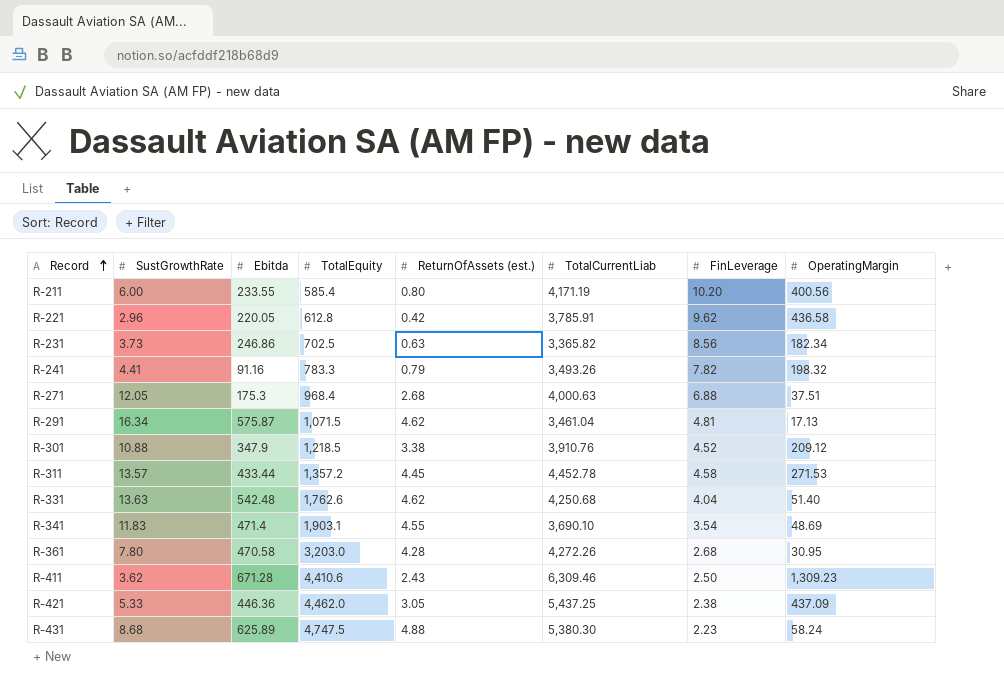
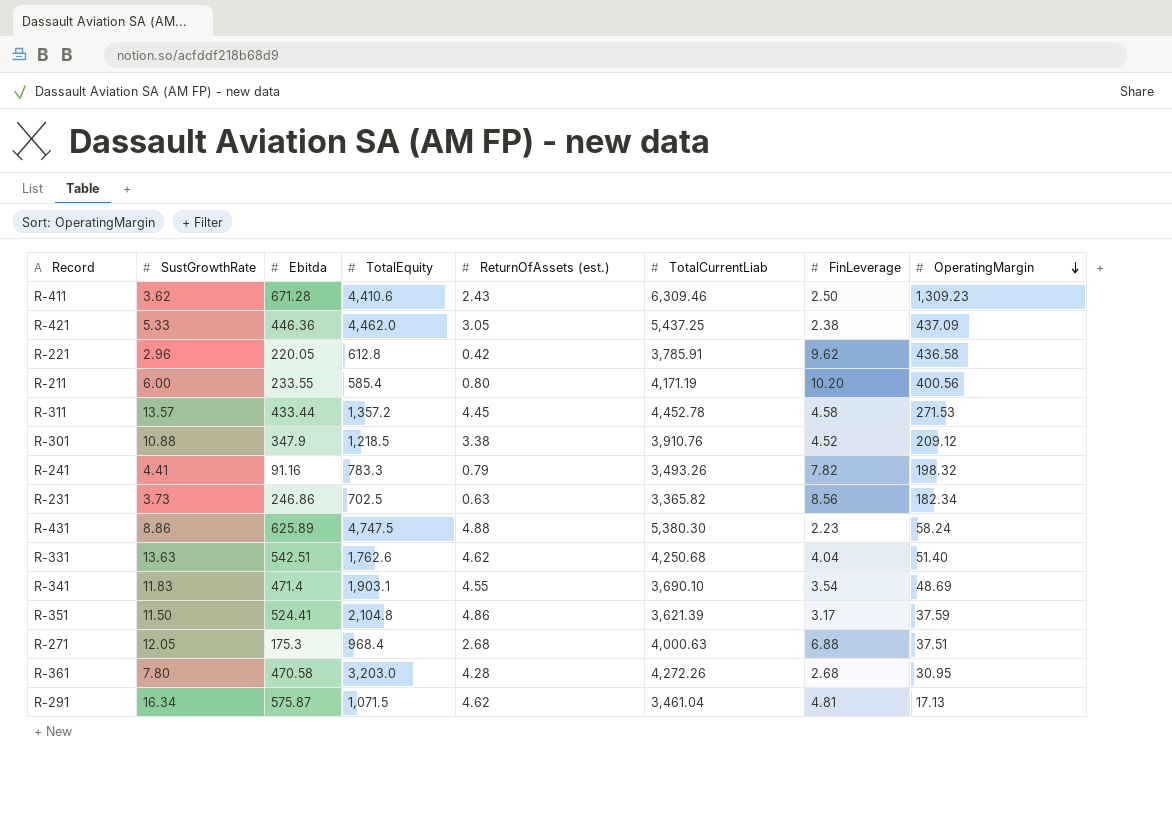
row order: Record ascending -> OperatingMargin descending
R-431 | SustGrowthRate: 8.68 -> 8.86
R-331 | Ebitda: 542.48 -> 542.51
row R-351: none -> 11.50 | 524.41 | 2,104.8 | 4.86 | 3,621.39 | 3.17 | 37.59

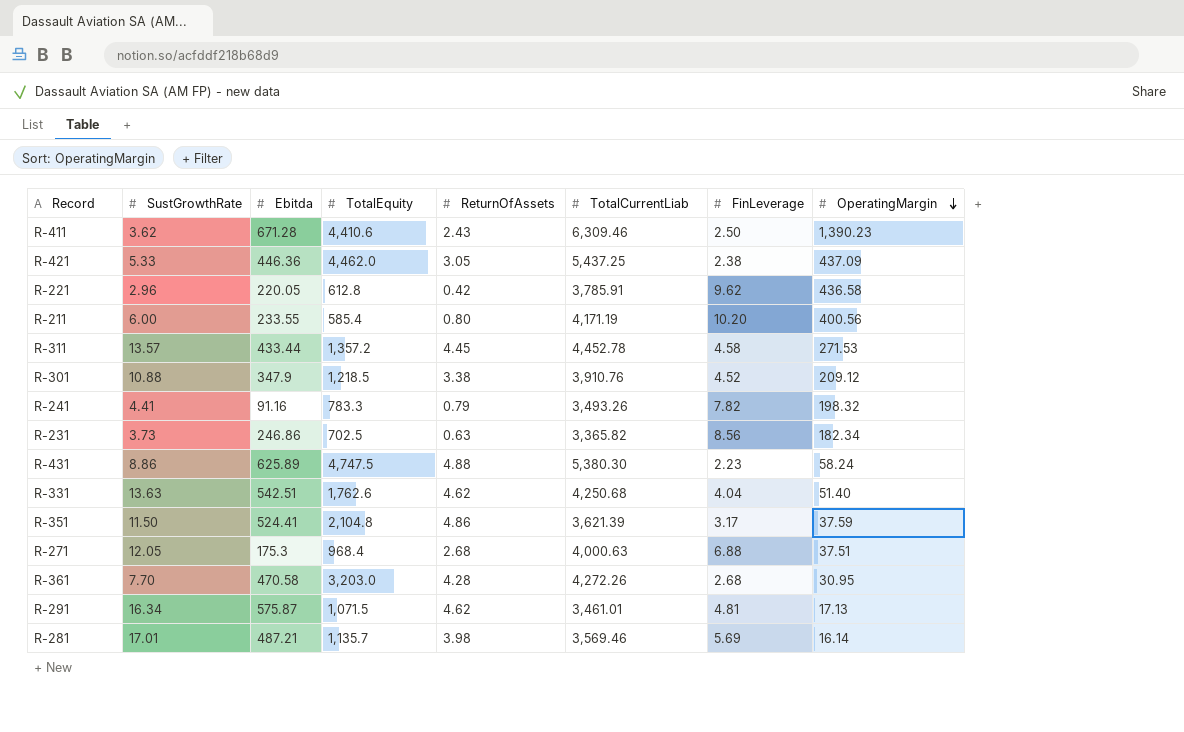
column name: ReturnOfAssets (est.) -> ReturnOfAssets
row R-341: 11.83 | 471.4 | 1,903.1 | 4.55 | 3,690.10 | 3.54 | 48.69 -> none
R-411 | OperatingMargin: 1,309.23 -> 1,390.23
R-361 | SustGrowthRate: 7.80 -> 7.70
R-291 | TotalCurrentLiab: 3,461.04 -> 3,461.01
row R-281: none -> 17.01 | 487.21 | 1,135.7 | 3.98 | 3,569.46 | 5.69 | 16.14

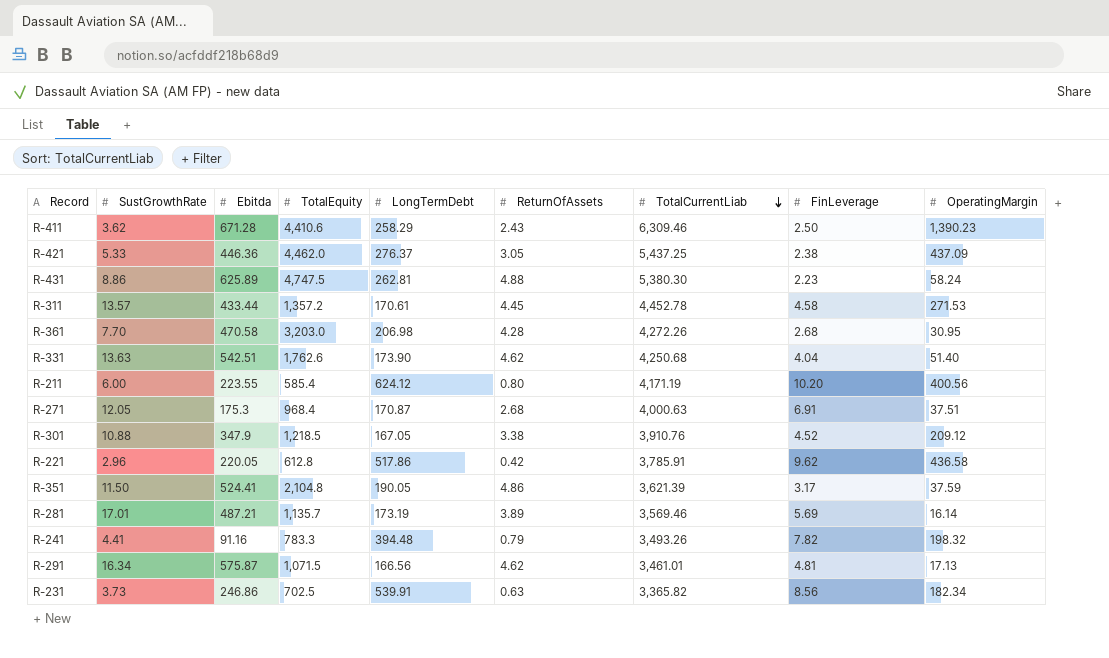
row order: OperatingMargin descending -> TotalCurrentLiab descending
column LongTermDebt | position: none -> 5
R-211 | Ebitda: 233.55 -> 223.55
R-271 | FinLeverage: 6.88 -> 6.91
R-281 | ReturnOfAssets: 3.98 -> 3.89

